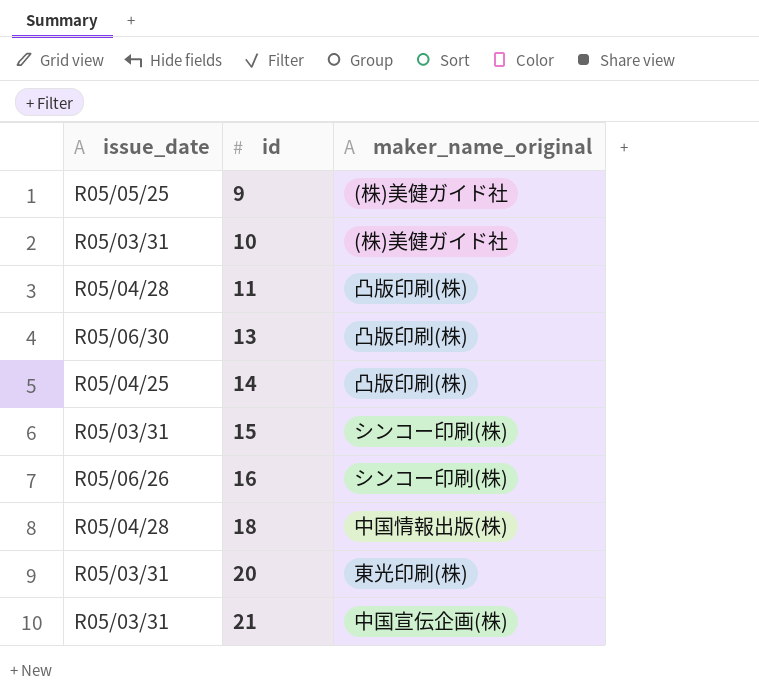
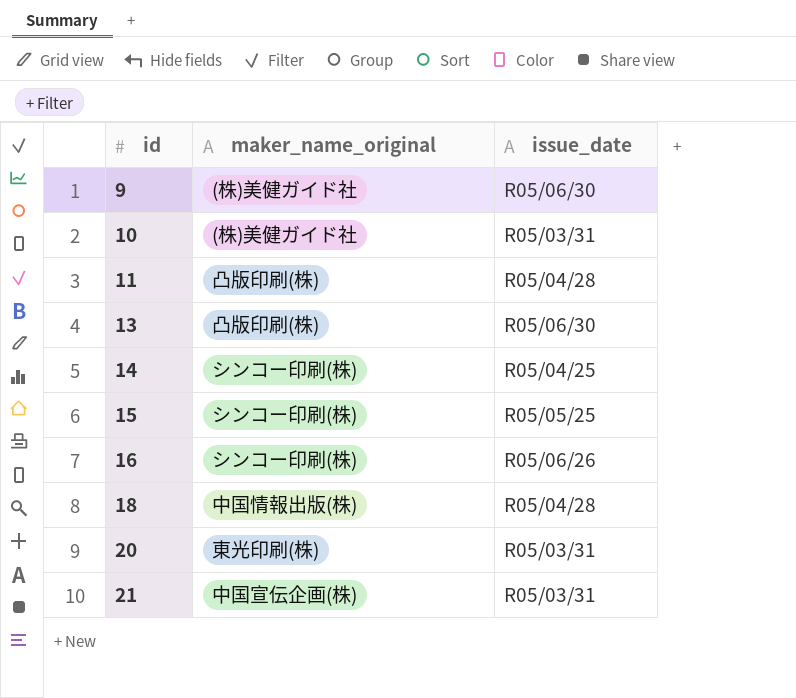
column issue_date | position: 1 -> 3
9 | issue_date: R05/05/25 -> R05/06/30
14 | maker_name_original: 凸版印刷(株) -> シンコー印刷(株)
15 | issue_date: R05/03/31 -> R05/05/25

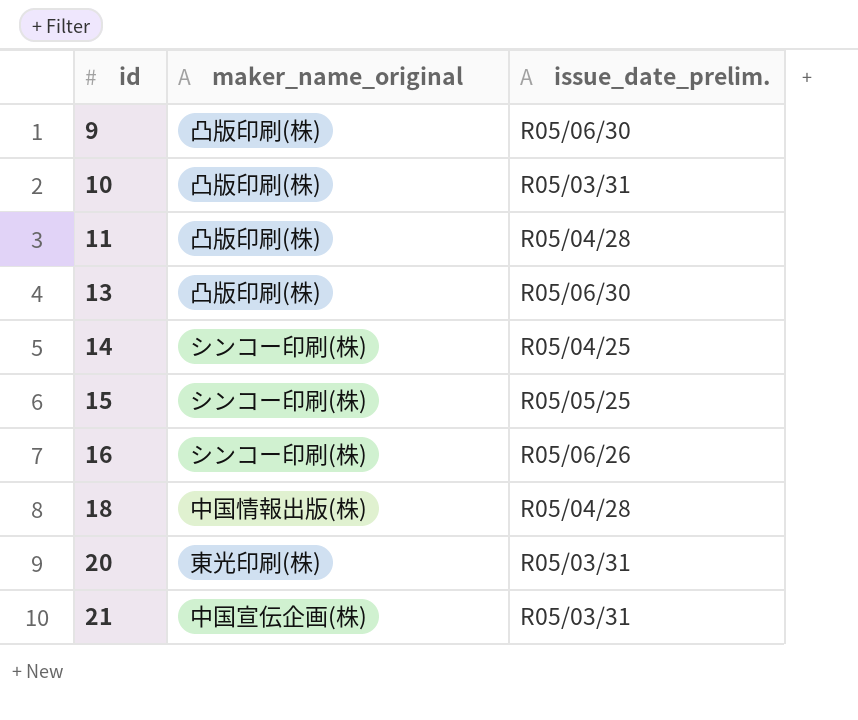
column name: issue_date -> issue_date_prelim.
9 | maker_name_original: (株)美健ガイド社 -> 凸版印刷(株)
10 | maker_name_original: (株)美健ガイド社 -> 凸版印刷(株)

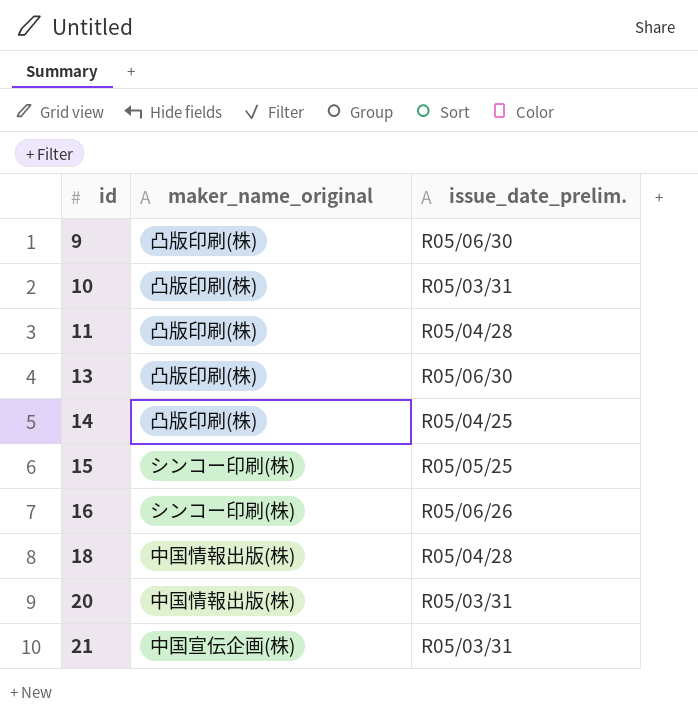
14 | maker_name_original: シンコー印刷(株) -> 凸版印刷(株)
20 | maker_name_original: 東光印刷(株) -> 中国情報出版(株)

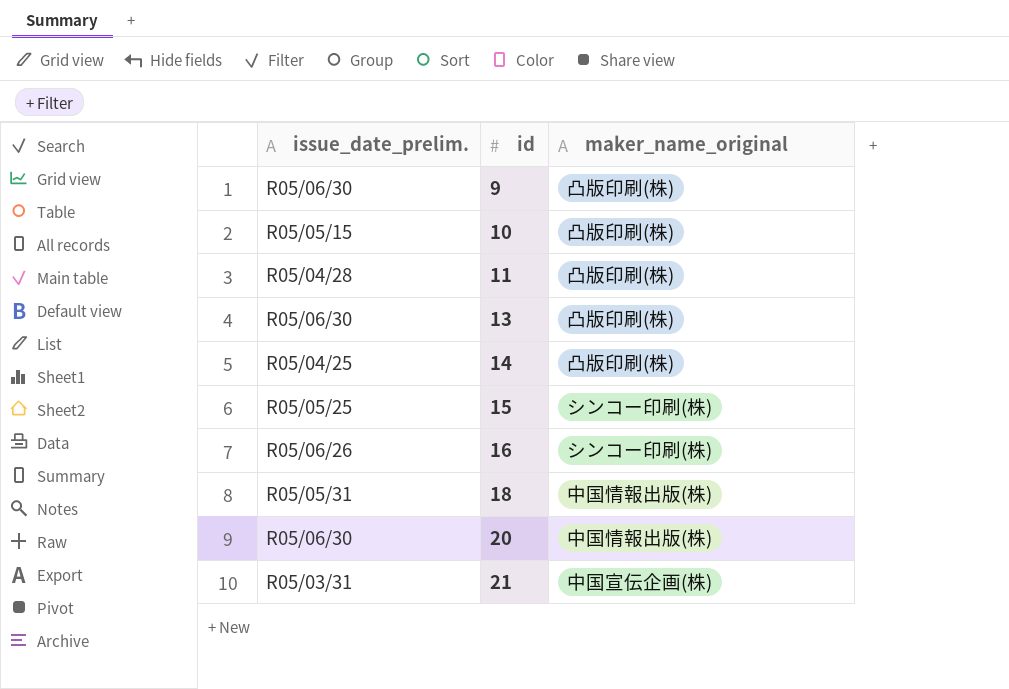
column issue_date_prelim. | position: 3 -> 1
10 | issue_date_prelim.: R05/03/31 -> R05/05/15
18 | issue_date_prelim.: R05/04/28 -> R05/05/31
20 | issue_date_prelim.: R05/03/31 -> R05/06/30

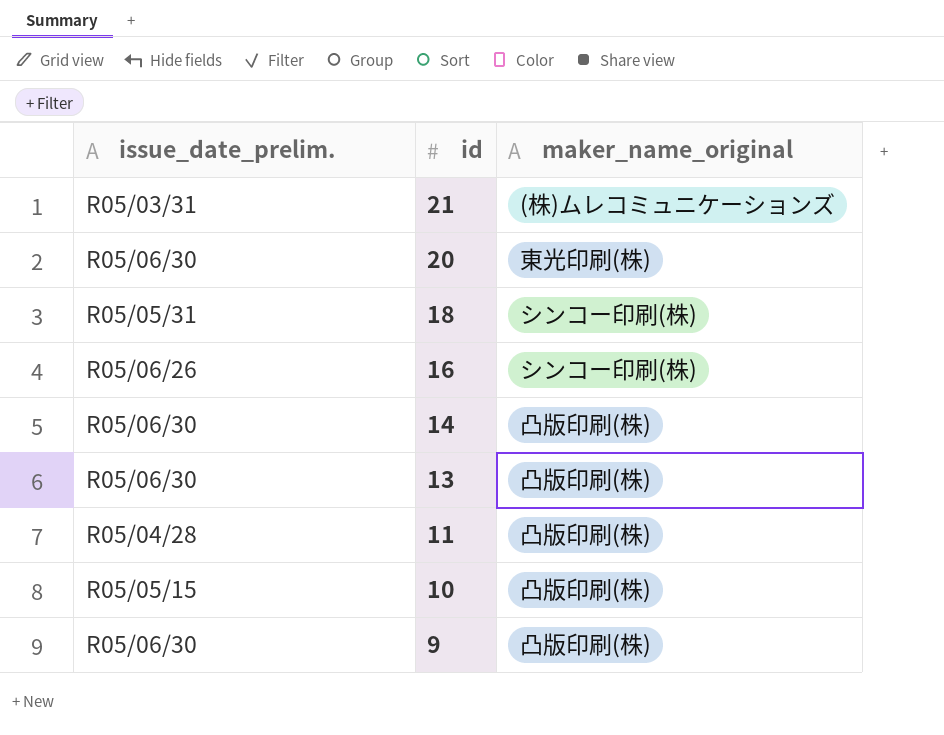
row order: id ascending -> id descending
row 15: R05/05/25 | シンコー印刷(株) -> none
21 | maker_name_original: 中国宣伝企画(株) -> (株)ムレコミュニケーションズ
20 | maker_name_original: 中国情報出版(株) -> 東光印刷(株)
18 | maker_name_original: 中国情報出版(株) -> シンコー印刷(株)
14 | issue_date_prelim.: R05/04/25 -> R05/06/30

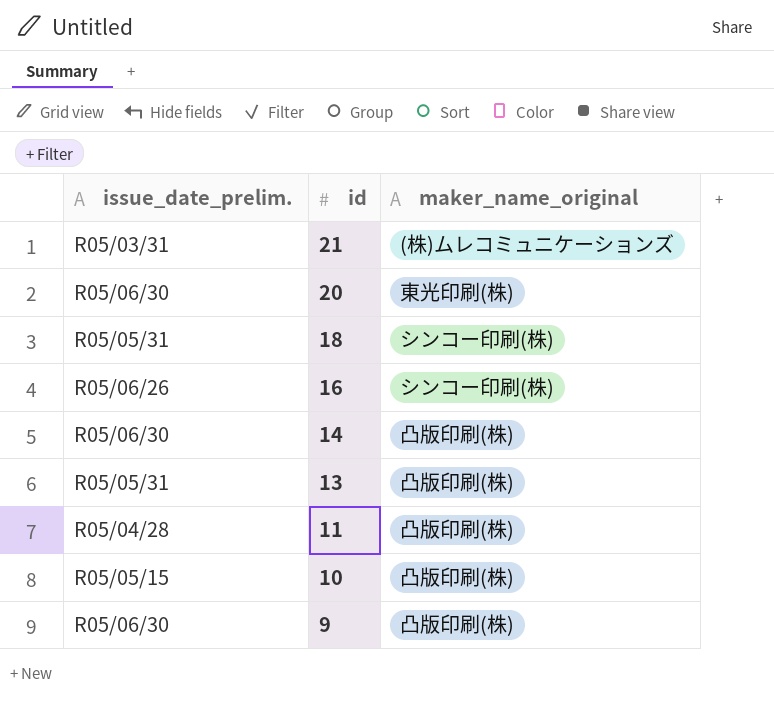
13 | issue_date_prelim.: R05/06/30 -> R05/05/31

